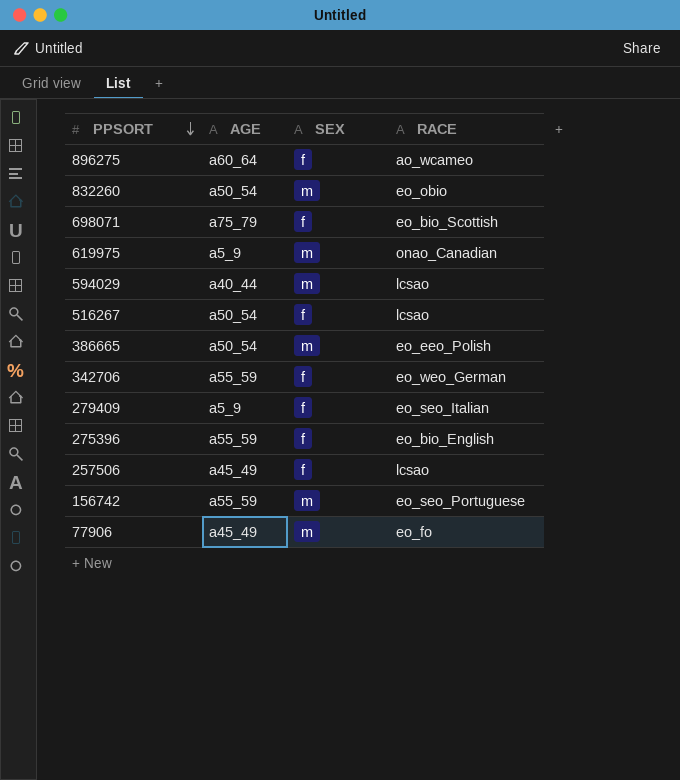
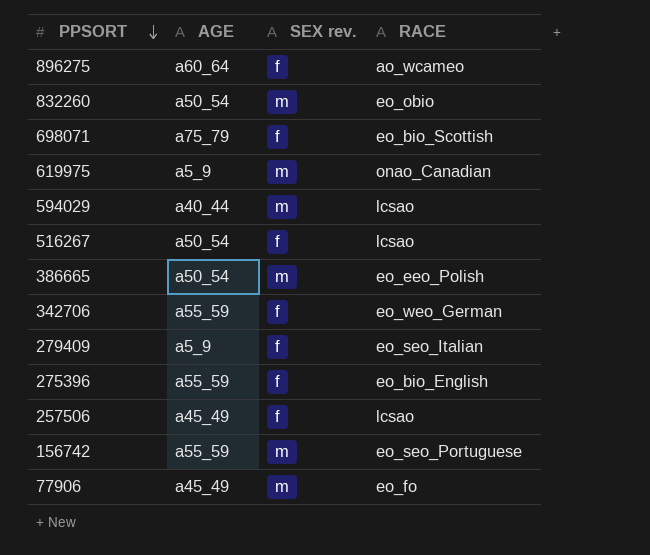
column name: SEX -> SEX rev.

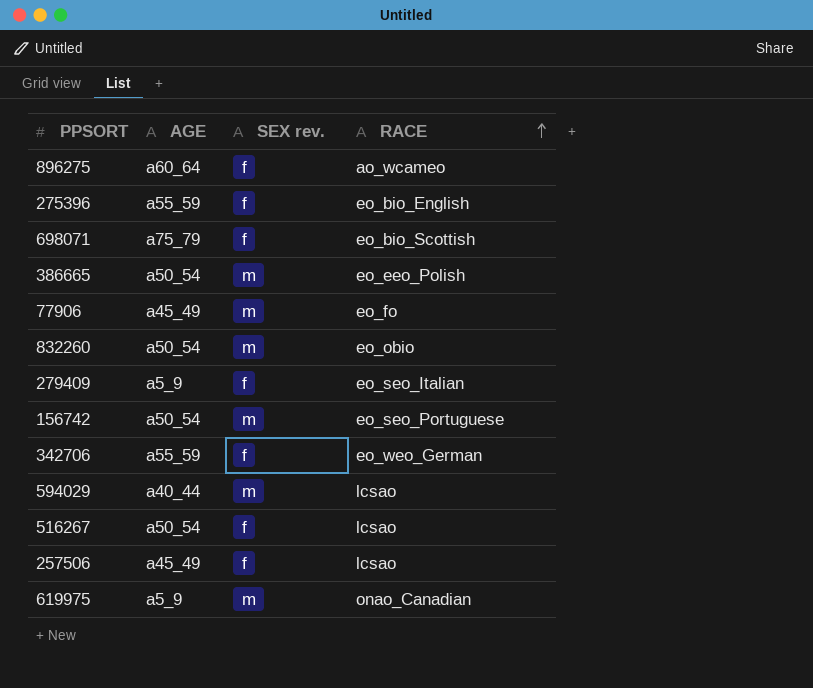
row order: PPSORT descending -> RACE ascending
156742 | AGE: a55_59 -> a50_54

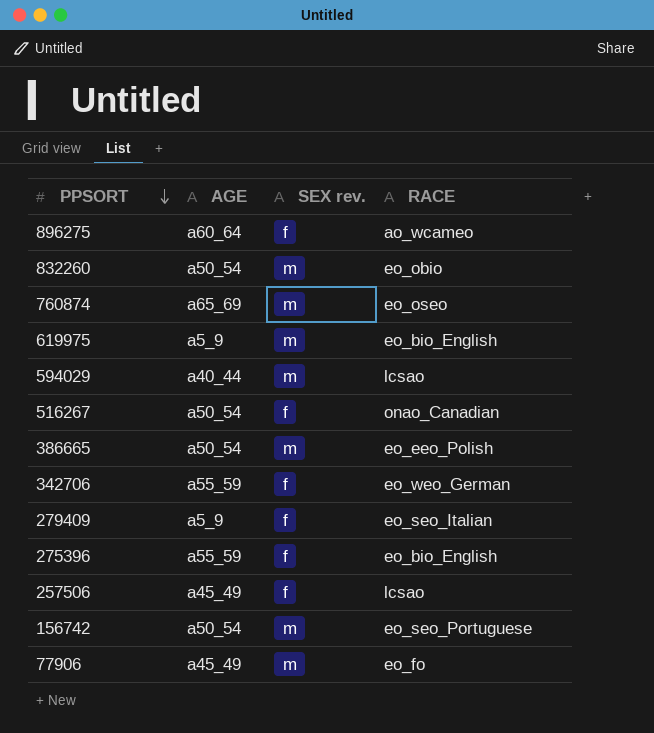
row order: RACE ascending -> PPSORT descending
row 698071: a75_79 | f | eo_bio_Scottish -> none
row 760874: none -> a65_69 | m | eo_oseo
619975 | RACE: onao_Canadian -> eo_bio_English
516267 | RACE: lcsao -> onao_Canadian

